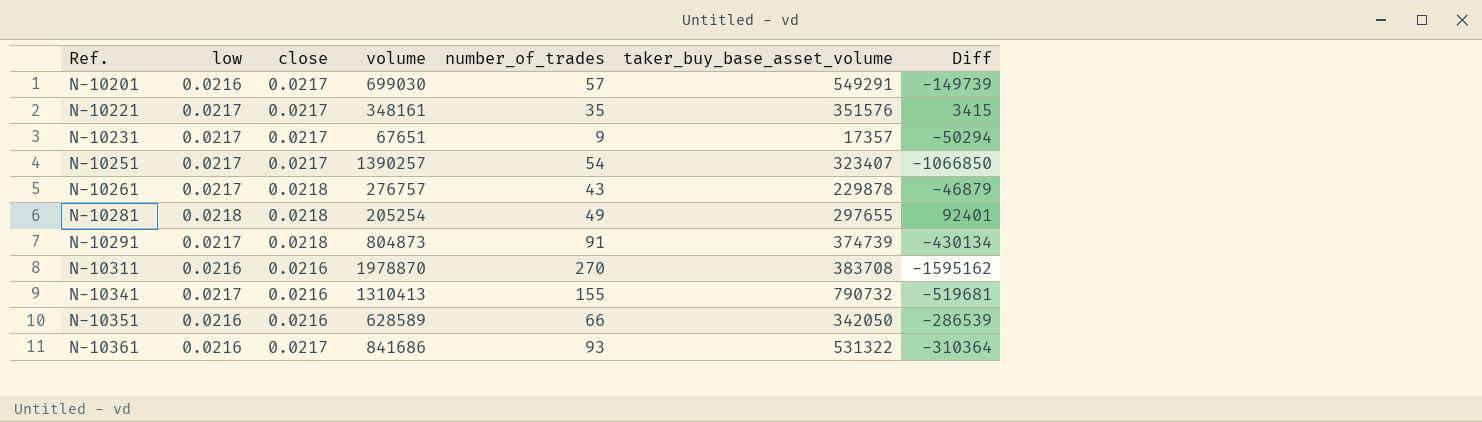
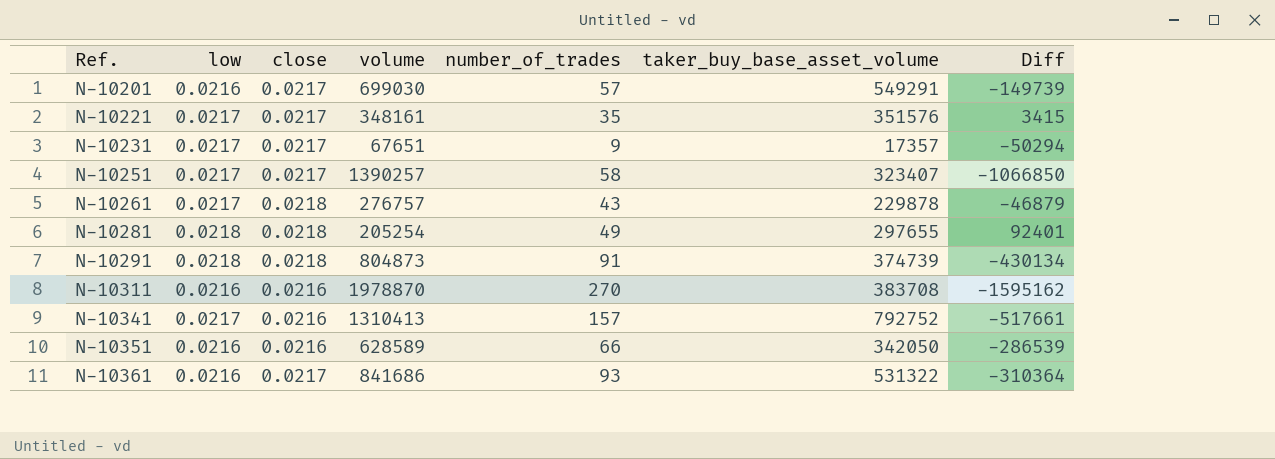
N-10251 | number_of_trades: 54 -> 58
N-10291 | low: 0.0217 -> 0.0218
N-10341 | number_of_trades: 155 -> 157
N-10341 | taker_buy_base_asset_volume: 790732 -> 792752
N-10341 | Diff: -519681 -> -517661

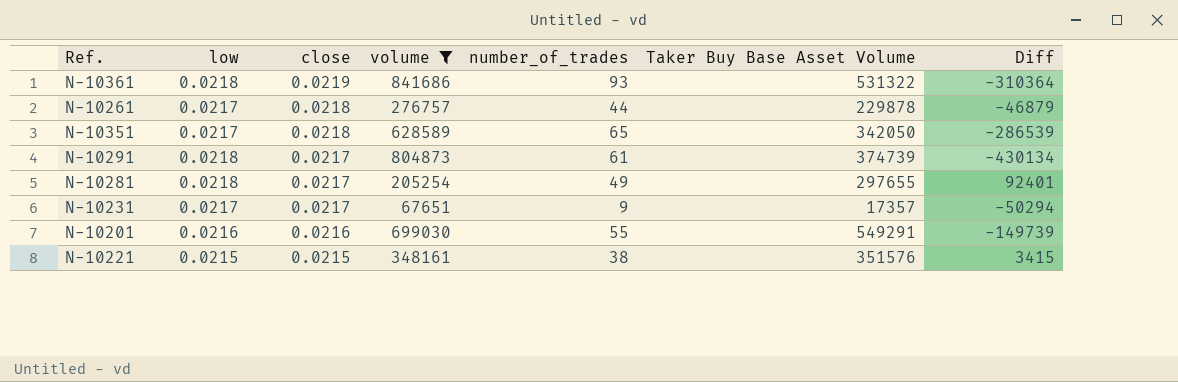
filter: none -> volume <= 841686
row order: Ref. ascending -> close descending
column name: taker_buy_base_asset_volume -> Taker Buy Base Asset Volume
N-10361 | low: 0.0216 -> 0.0218
N-10361 | close: 0.0217 -> 0.0219
N-10261 | number_of_trades: 43 -> 44
N-10351 | low: 0.0216 -> 0.0217
N-10351 | close: 0.0216 -> 0.0218
N-10351 | number_of_trades: 66 -> 65
N-10291 | close: 0.0218 -> 0.0217
N-10291 | number_of_trades: 91 -> 61
N-10281 | close: 0.0218 -> 0.0217
N-10201 | close: 0.0217 -> 0.0216
N-10201 | number_of_trades: 57 -> 55
N-10221 | low: 0.0217 -> 0.0215
N-10221 | close: 0.0217 -> 0.0215
N-10221 | number_of_trades: 35 -> 38

